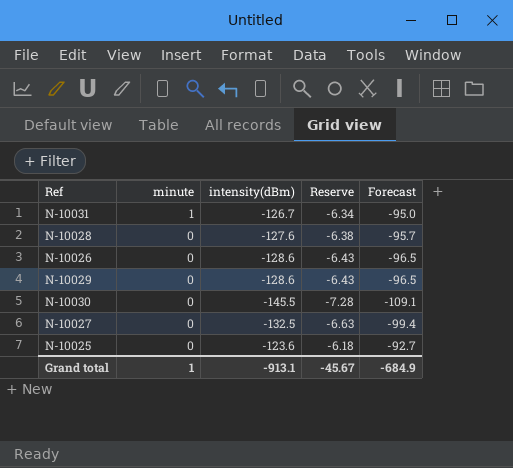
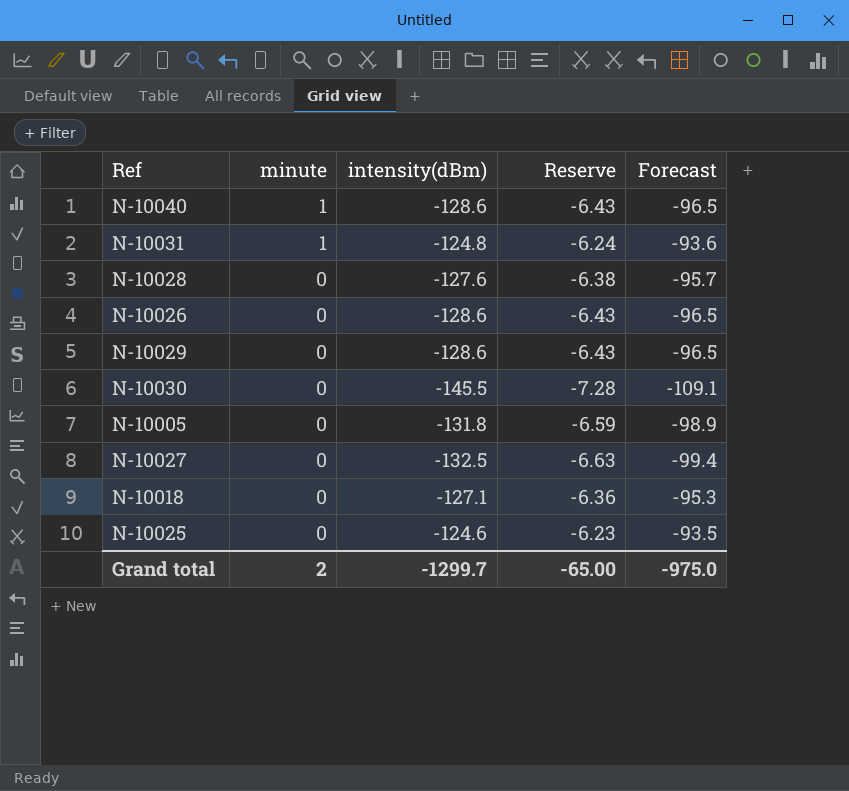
row N-10040: none -> 1 | -128.6 | -6.43 | -96.5
N-10031 | intensity(dBm): -126.7 -> -124.8
N-10031 | Reserve: -6.34 -> -6.24
N-10031 | Forecast: -95.0 -> -93.6
row N-10005: none -> 0 | -131.8 | -6.59 | -98.9
row N-10018: none -> 0 | -127.1 | -6.36 | -95.3
N-10025 | intensity(dBm): -123.6 -> -124.6
N-10025 | Reserve: -6.18 -> -6.23
N-10025 | Forecast: -92.7 -> -93.5
Grand total | minute: 1 -> 2
Grand total | intensity(dBm): -913.1 -> -1299.7
Grand total | Reserve: -45.67 -> -65.00
Grand total | Forecast: -684.9 -> -975.0

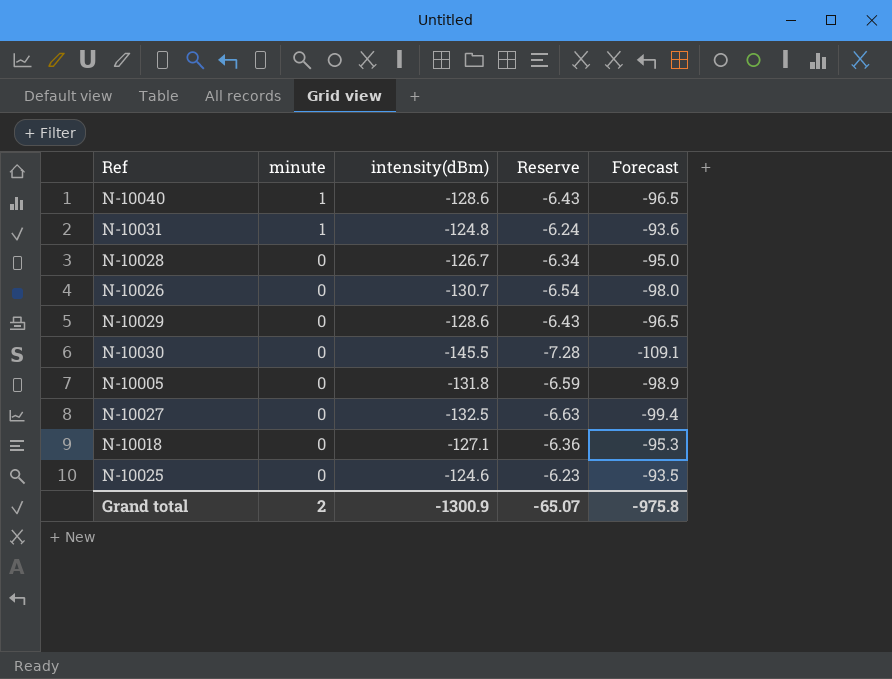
N-10028 | intensity(dBm): -127.6 -> -126.7
N-10028 | Reserve: -6.38 -> -6.34
N-10028 | Forecast: -95.7 -> -95.0
N-10026 | intensity(dBm): -128.6 -> -130.7
N-10026 | Reserve: -6.43 -> -6.54
N-10026 | Forecast: -96.5 -> -98.0
Grand total | intensity(dBm): -1299.7 -> -1300.9
Grand total | Reserve: -65.00 -> -65.07
Grand total | Forecast: -975.0 -> -975.8

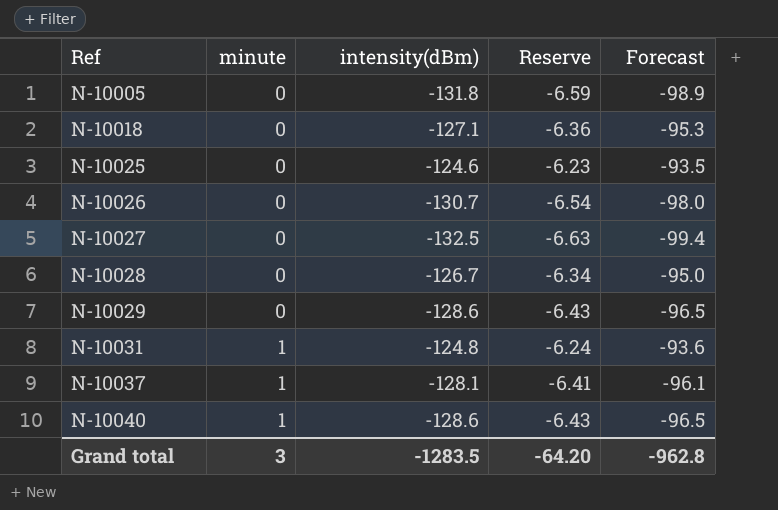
row order: minute descending -> Ref ascending
row N-10030: 0 | -145.5 | -7.28 | -109.1 -> none
row N-10037: none -> 1 | -128.1 | -6.41 | -96.1
Grand total | minute: 2 -> 3
Grand total | intensity(dBm): -1300.9 -> -1283.5
Grand total | Reserve: -65.07 -> -64.20
Grand total | Forecast: -975.8 -> -962.8

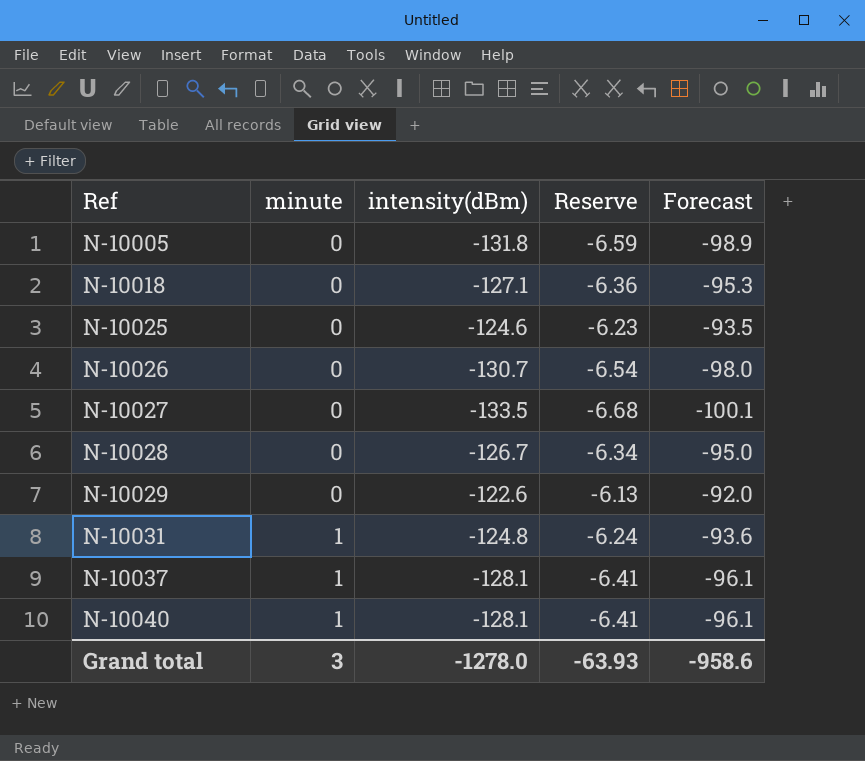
N-10027 | intensity(dBm): -132.5 -> -133.5
N-10027 | Reserve: -6.63 -> -6.68
N-10027 | Forecast: -99.4 -> -100.1
N-10029 | intensity(dBm): -128.6 -> -122.6
N-10029 | Reserve: -6.43 -> -6.13
N-10029 | Forecast: -96.5 -> -92.0
N-10040 | intensity(dBm): -128.6 -> -128.1
N-10040 | Reserve: -6.43 -> -6.41
N-10040 | Forecast: -96.5 -> -96.1
Grand total | intensity(dBm): -1283.5 -> -1278.0
Grand total | Reserve: -64.20 -> -63.93
Grand total | Forecast: -962.8 -> -958.6

